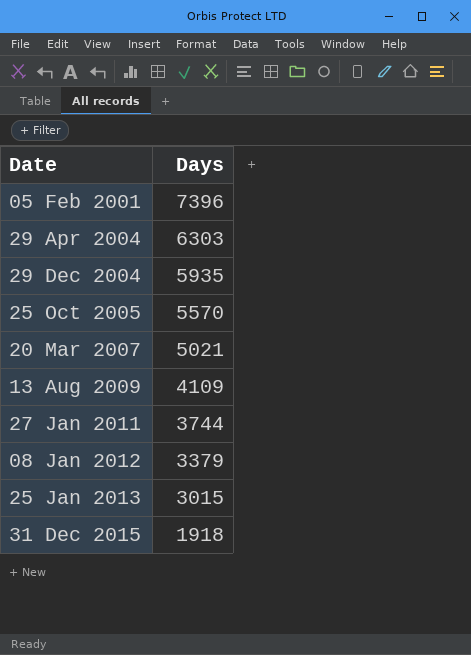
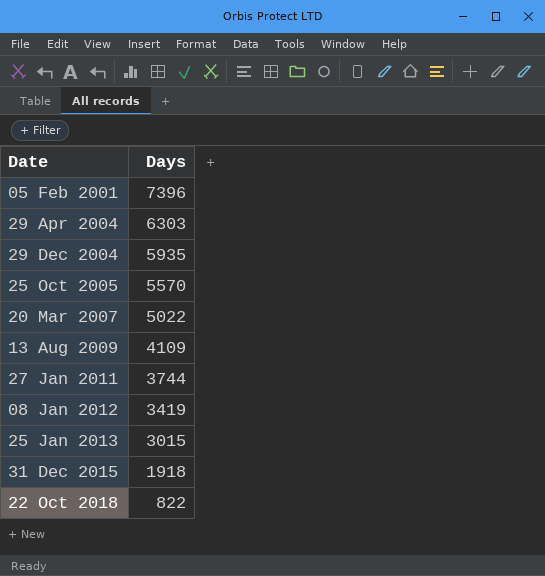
20 Mar 2007 | Days: 5021 -> 5022
08 Jan 2012 | Days: 3379 -> 3419
row 22 Oct 2018: none -> 822

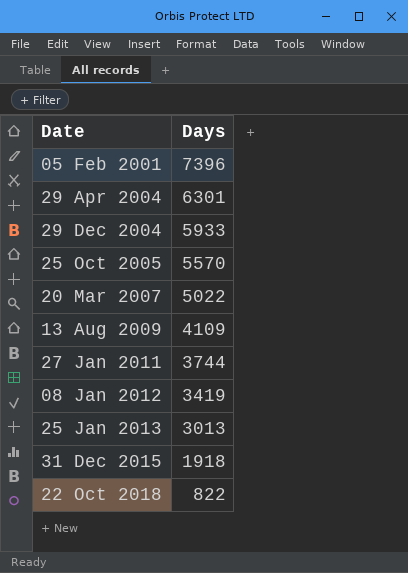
29 Apr 2004 | Days: 6303 -> 6301
29 Dec 2004 | Days: 5935 -> 5933
25 Jan 2013 | Days: 3015 -> 3013

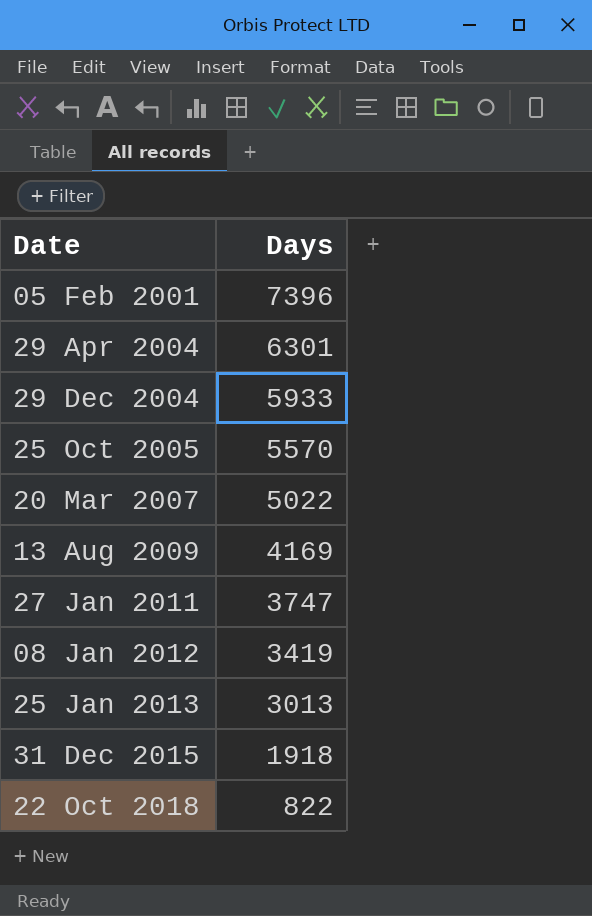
13 Aug 2009 | Days: 4109 -> 4169
27 Jan 2011 | Days: 3744 -> 3747

